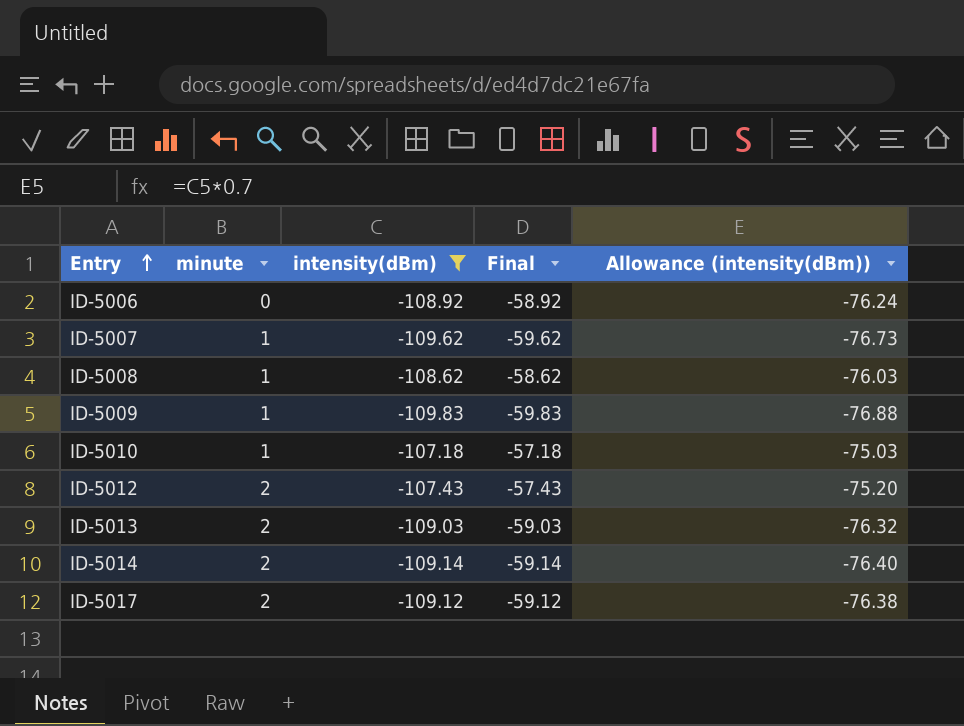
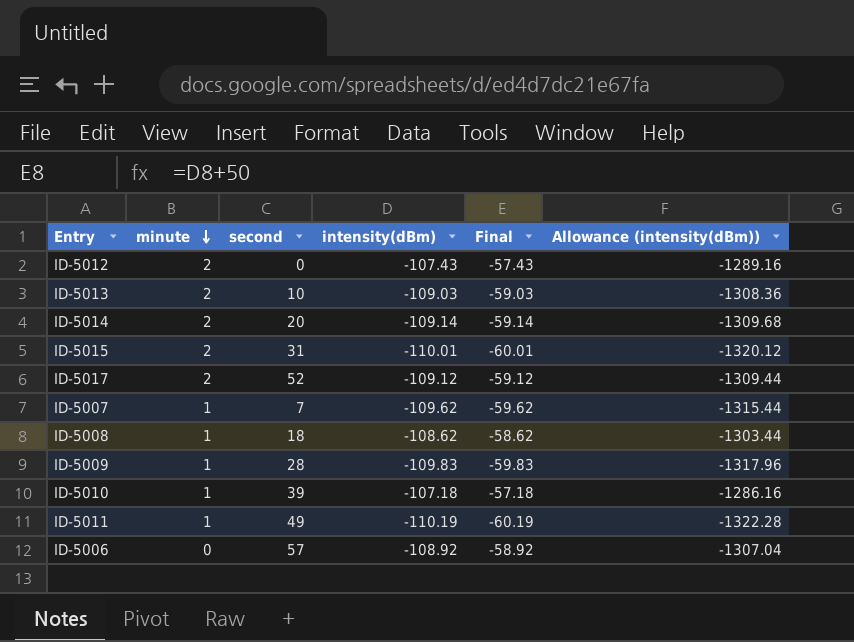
filter: intensity(dBm) >= -109.83 -> none
row order: Entry ascending -> minute descending
column second | position: none -> 3
column Allowance (intensity(dBm)) | formula: [intensity(dBm)] * 0.7 -> [intensity(dBm)] * 12

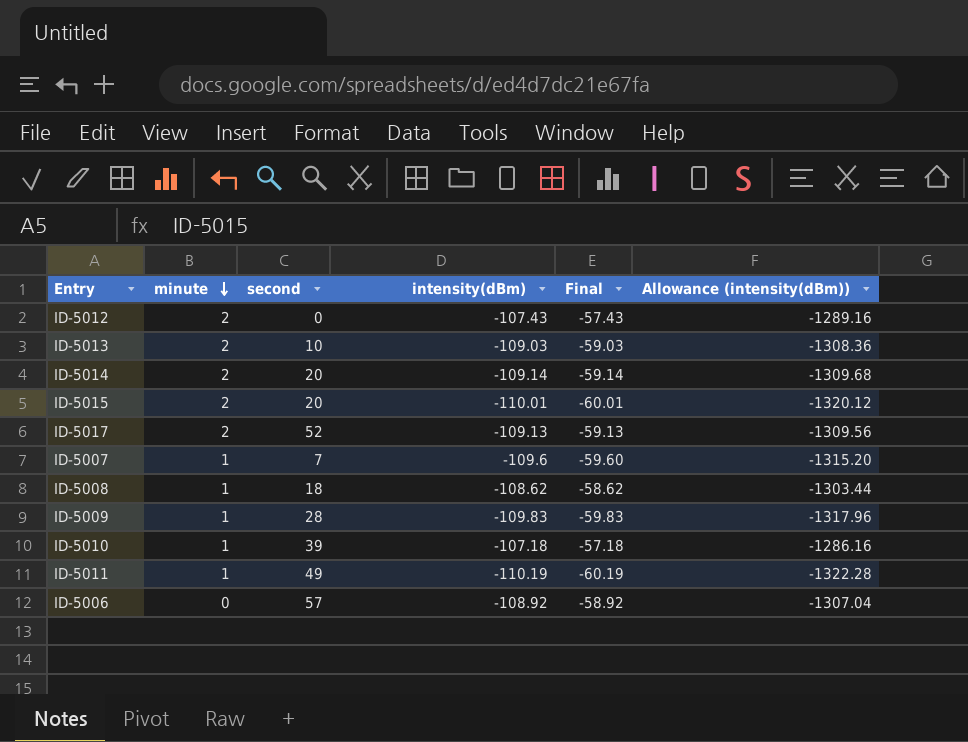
ID-5015 | second: 31 -> 20
ID-5017 | intensity(dBm): -109.12 -> -109.13
ID-5017 | Final: -59.12 -> -59.13
ID-5017 | Allowance (intensity(dBm)): -1309.44 -> -1309.56
ID-5007 | intensity(dBm): -109.62 -> -109.6
ID-5007 | Final: -59.62 -> -59.60
ID-5007 | Allowance (intensity(dBm)): -1315.44 -> -1315.20

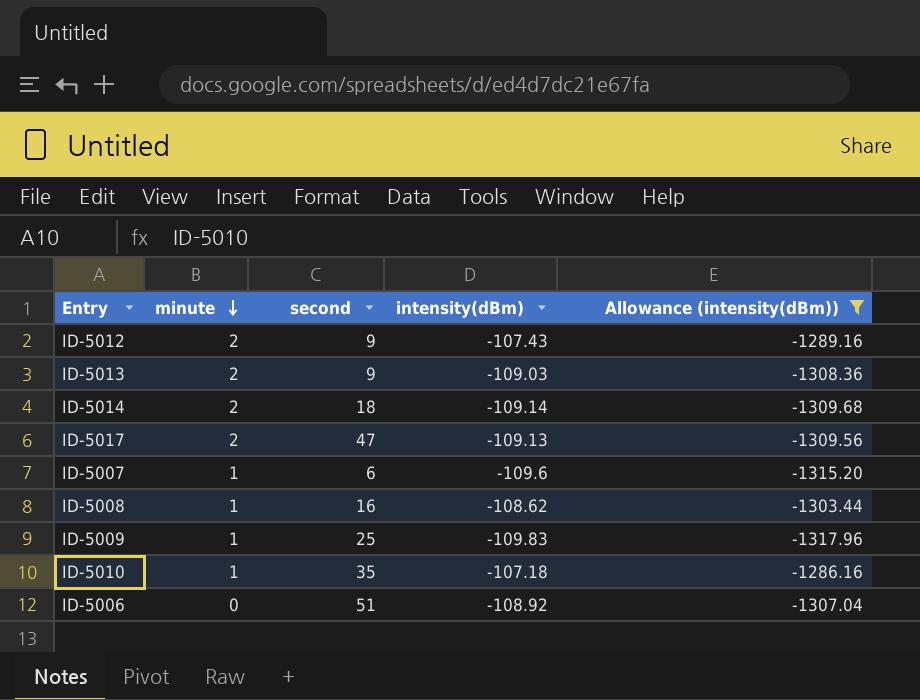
filter: none -> Allowance (intensity(dBm)) >= -1317.96
column Final | formula: [intensity(dBm)] + 50 -> none
ID-5012 | second: 0 -> 9
ID-5013 | second: 10 -> 9
ID-5014 | second: 20 -> 18
ID-5017 | second: 52 -> 47
ID-5007 | second: 7 -> 6
ID-5008 | second: 18 -> 16
ID-5009 | second: 28 -> 25
ID-5010 | second: 39 -> 35
ID-5006 | second: 57 -> 51

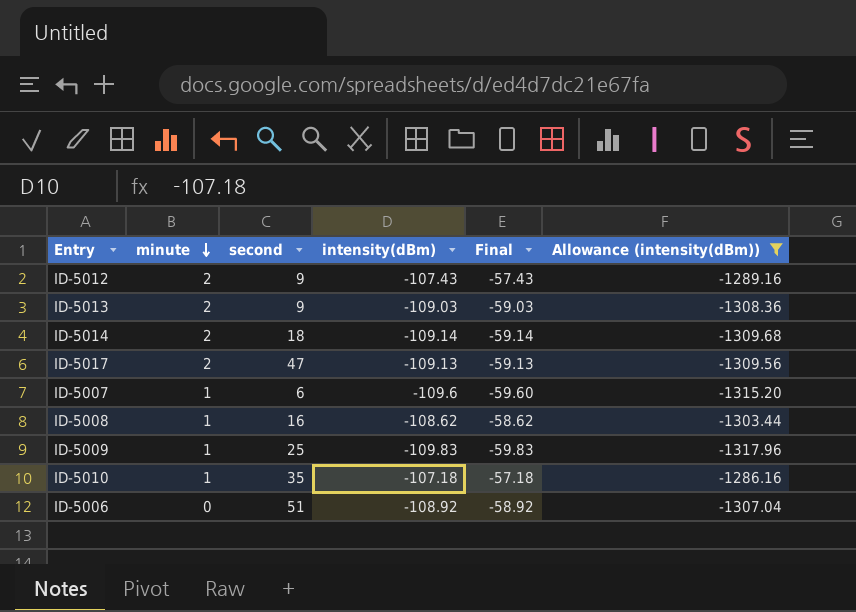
column Final | formula: none -> [intensity(dBm)] + 50

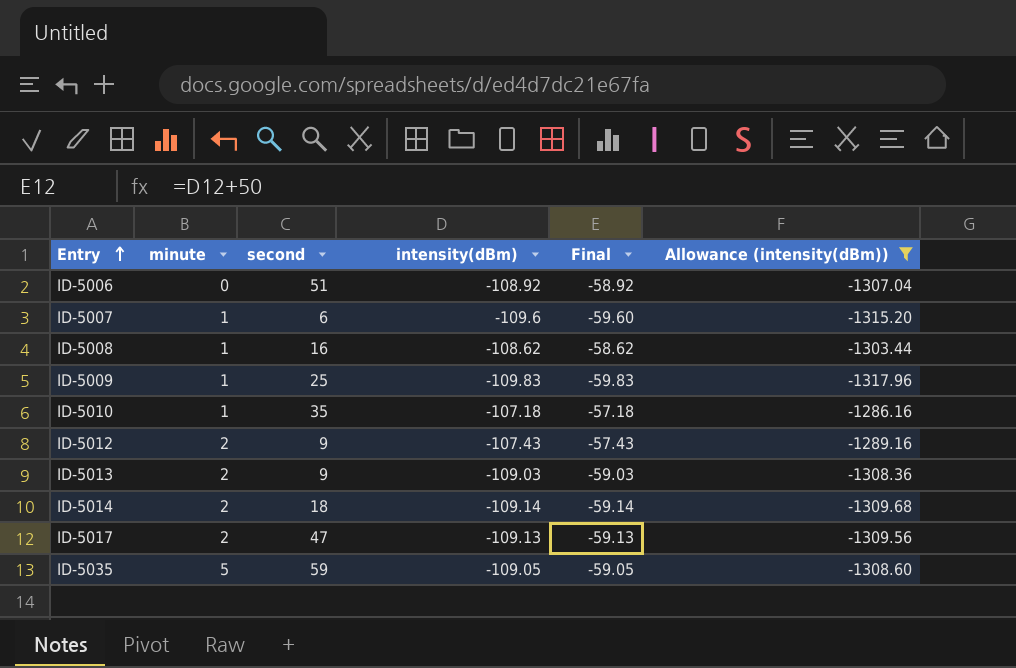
row order: minute descending -> Entry ascending
row ID-5035: none -> 5 | 59 | -109.05 | -59.05 | -1308.60

